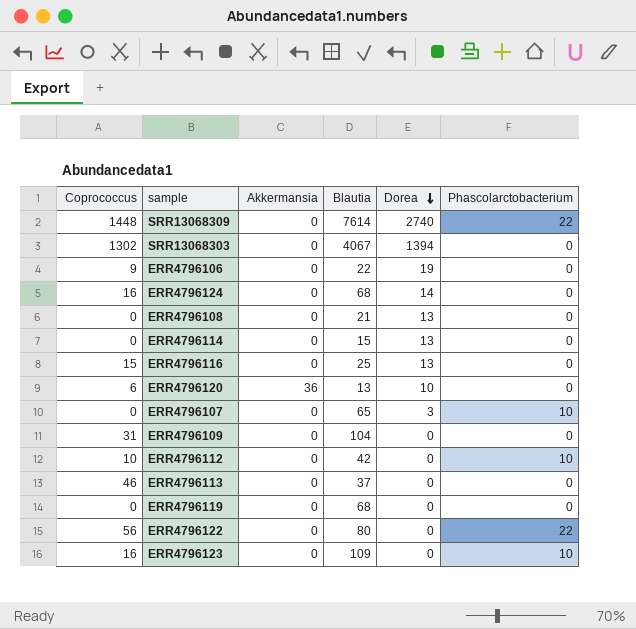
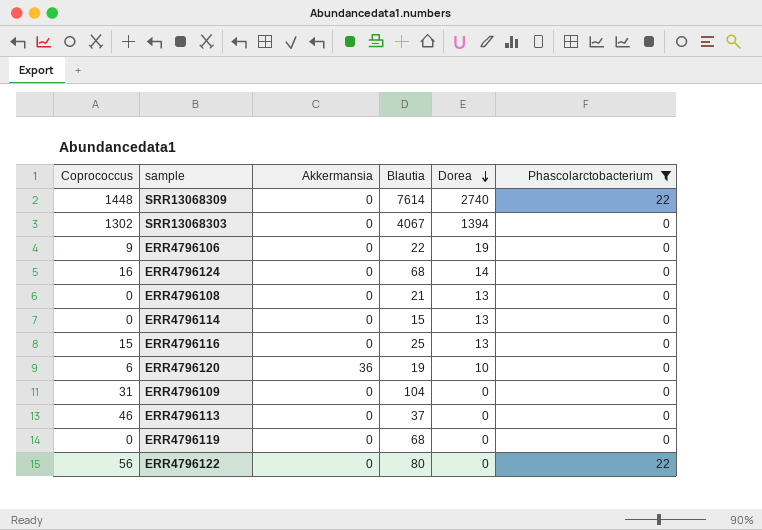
filter: none -> Phascolarctobacterium != 10
ERR4796120 | Blautia: 13 -> 19

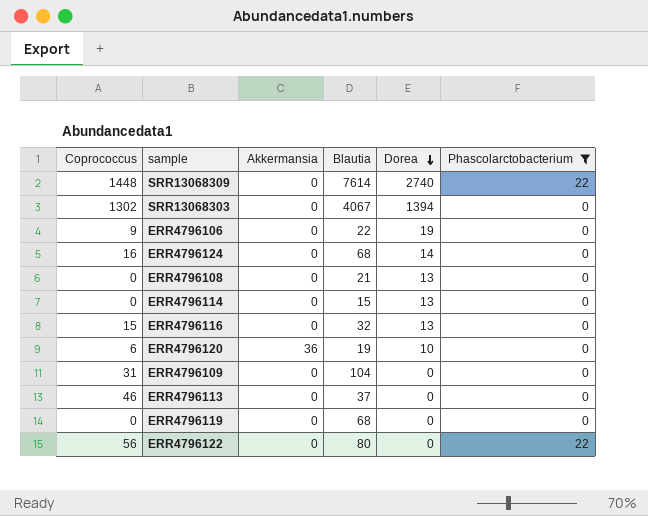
ERR4796116 | Blautia: 25 -> 32

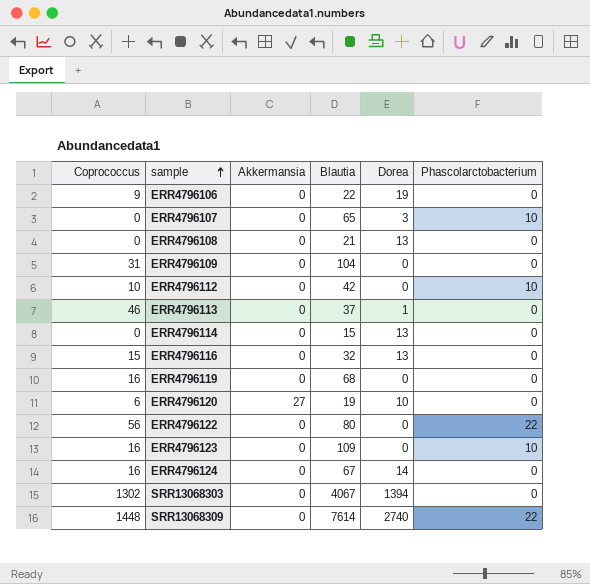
filter: Phascolarctobacterium != 10 -> none
row order: Dorea descending -> sample ascending
ERR4796113 | Dorea: 0 -> 1
ERR4796119 | Coprococcus: 0 -> 16
ERR4796120 | Akkermansia: 36 -> 27
ERR4796124 | Blautia: 68 -> 67

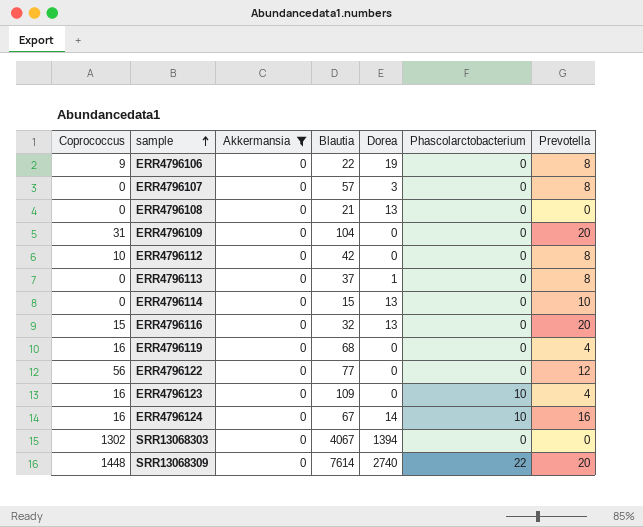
filter: none -> Akkermansia = 0
column Prevotella | position: none -> 7
ERR4796107 | Blautia: 65 -> 57
ERR4796107 | Phascolarctobacterium: 10 -> 0
ERR4796112 | Phascolarctobacterium: 10 -> 0
ERR4796113 | Coprococcus: 46 -> 0
ERR4796122 | Blautia: 80 -> 77
ERR4796122 | Phascolarctobacterium: 22 -> 0
ERR4796124 | Phascolarctobacterium: 0 -> 10

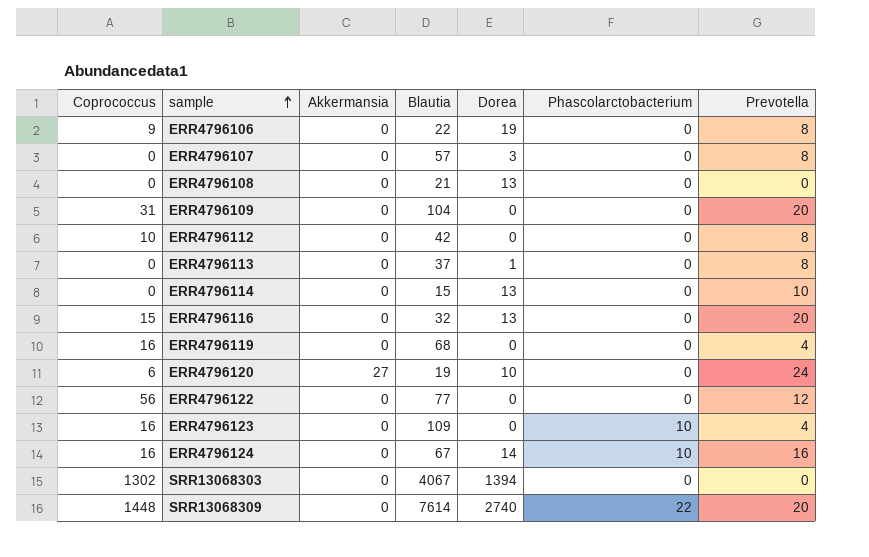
filter: Akkermansia = 0 -> none

